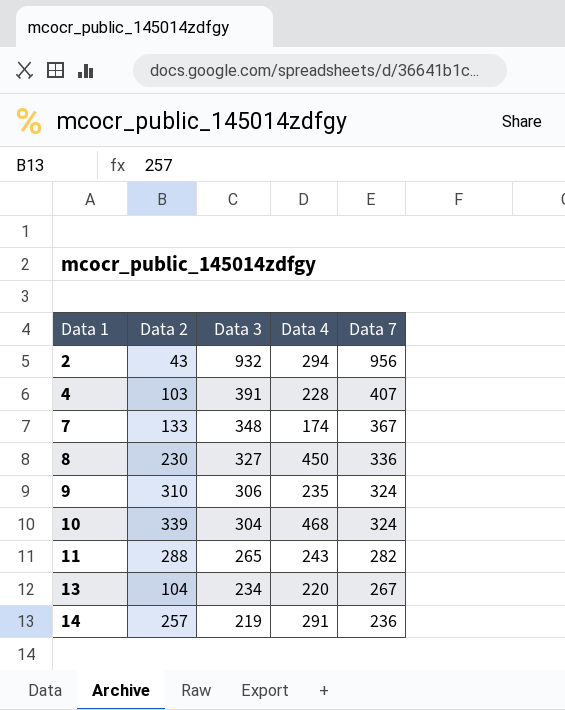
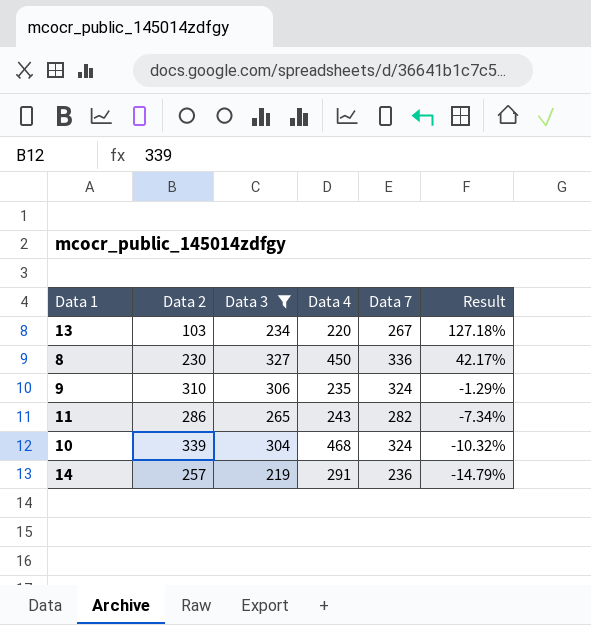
filter: none -> Data 3 <= 327
row order: Data 1 ascending -> Result descending
column Result | formula: none -> ([Data 3] - [Data 2]) / [Data 2]
13 | Data 2: 104 -> 103
11 | Data 2: 288 -> 286

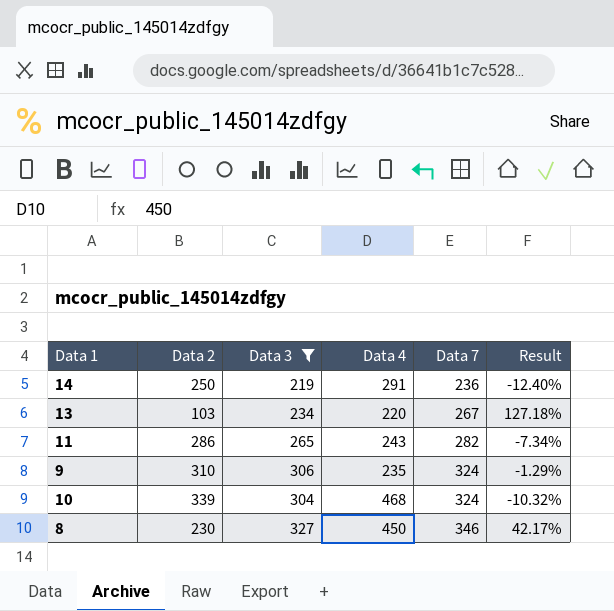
row order: Result descending -> Data 7 ascending
14 | Data 2: 257 -> 250
14 | Result: -14.79% -> -12.40%
8 | Data 7: 336 -> 346

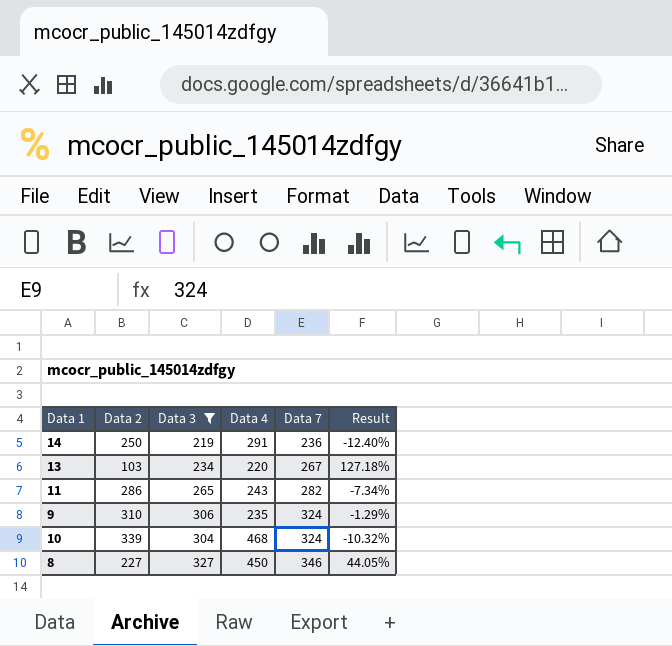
8 | Data 2: 230 -> 227
8 | Result: 42.17% -> 44.05%

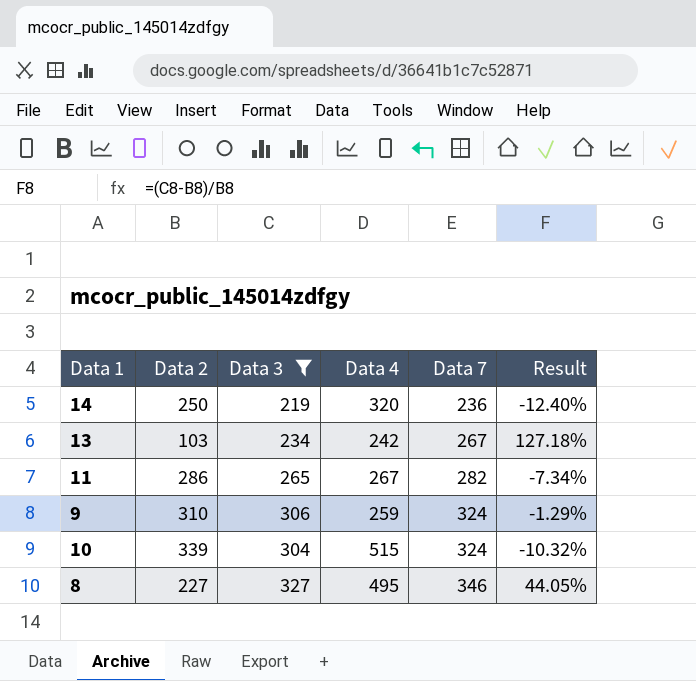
14 | Data 4: 291 -> 320
13 | Data 4: 220 -> 242
11 | Data 4: 243 -> 267
9 | Data 4: 235 -> 259
10 | Data 4: 468 -> 515
8 | Data 4: 450 -> 495

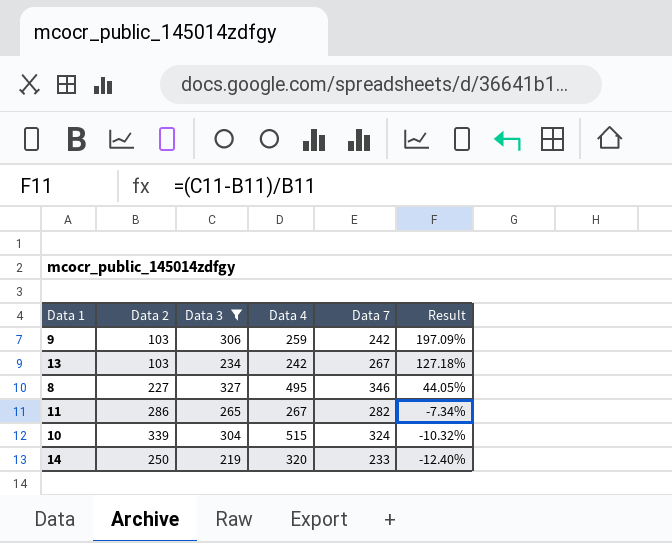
row order: Data 7 ascending -> Result descending
9 | Data 2: 310 -> 103
9 | Data 7: 324 -> 242
9 | Result: -1.29% -> 197.09%
14 | Data 7: 236 -> 233

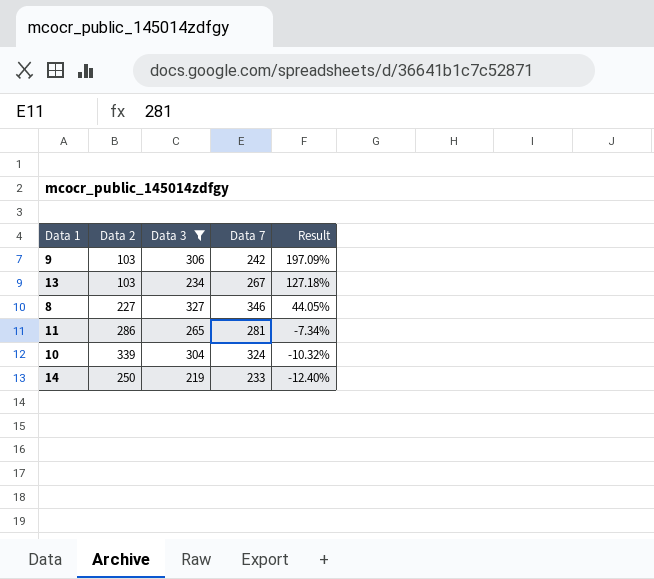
column Data 4 | position: 4 -> none
11 | Data 7: 282 -> 281

